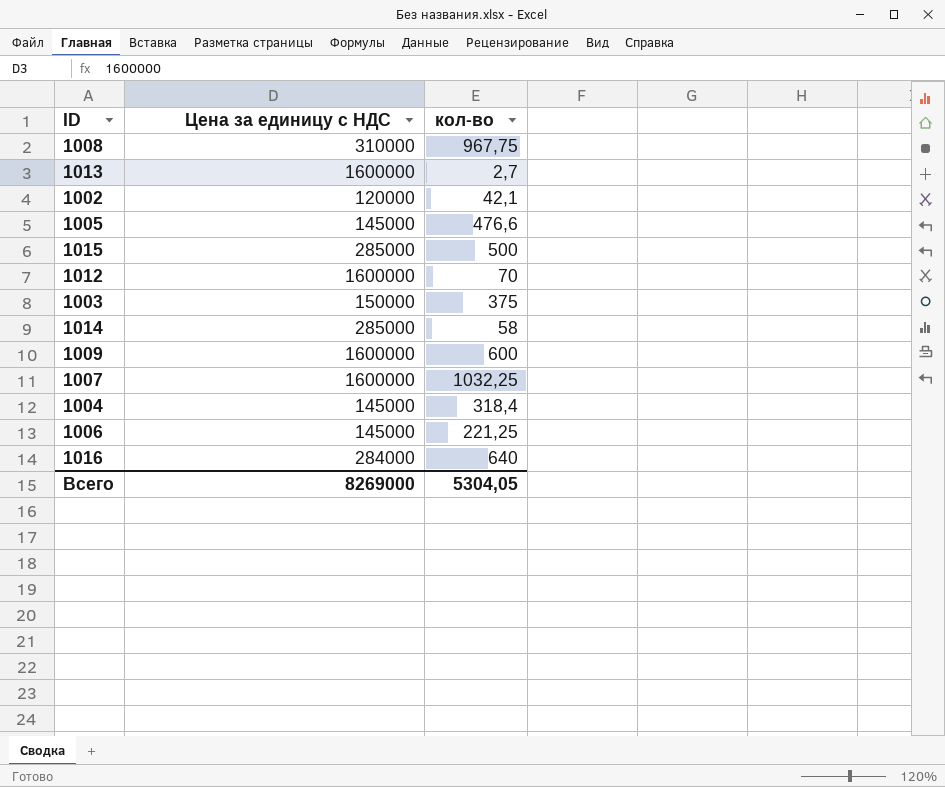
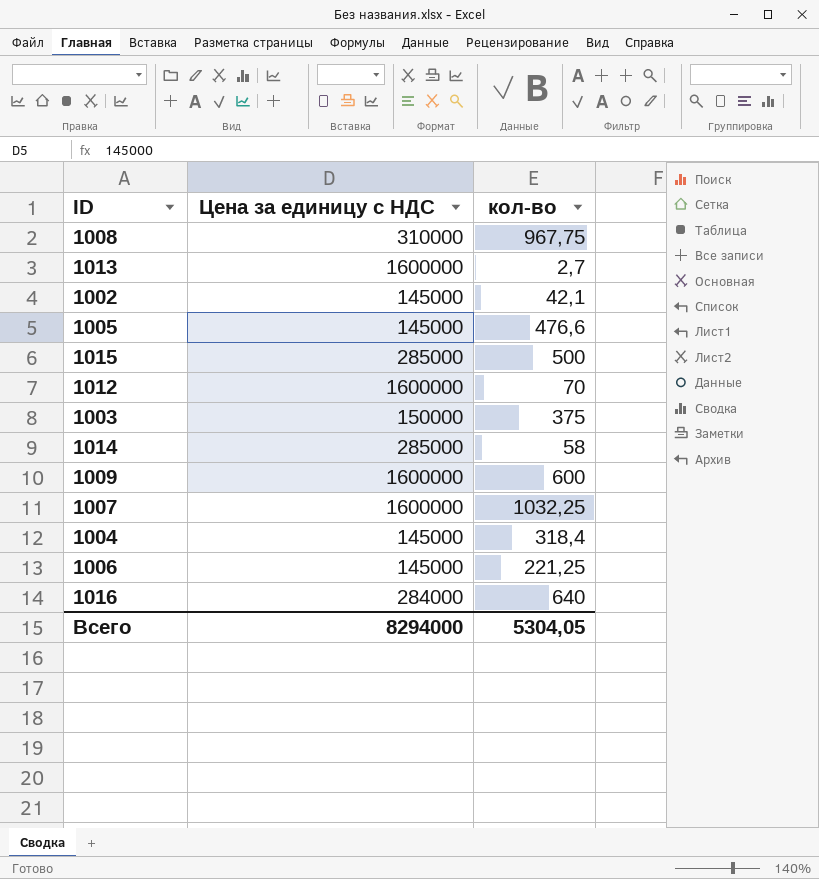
1002 | Цена за единицу с НДС: 120000 -> 145000
Всего | Цена за единицу с НДС: 8269000 -> 8294000

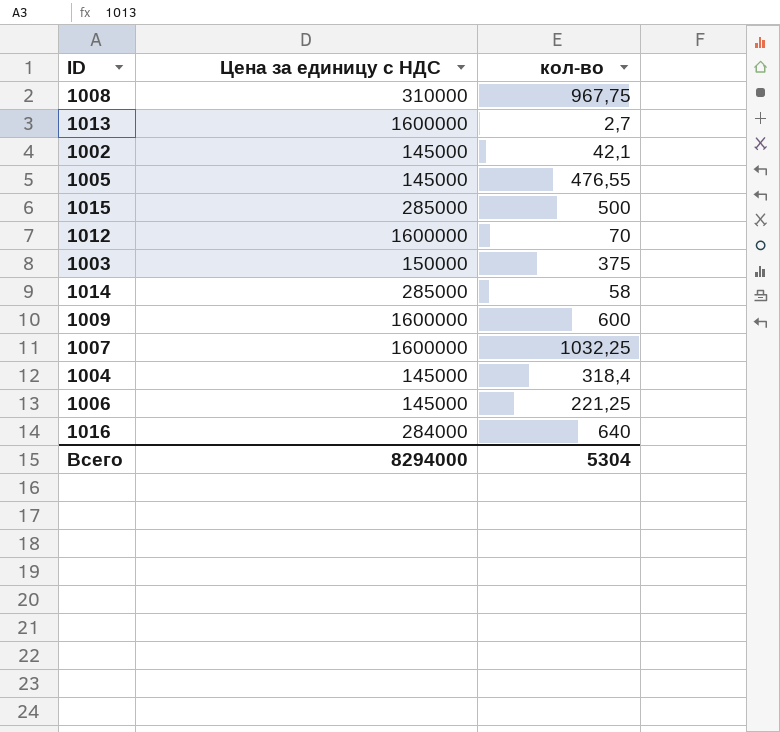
1005 | кол-во: 476,6 -> 476,55
Всего | кол-во: 5304,05 -> 5304

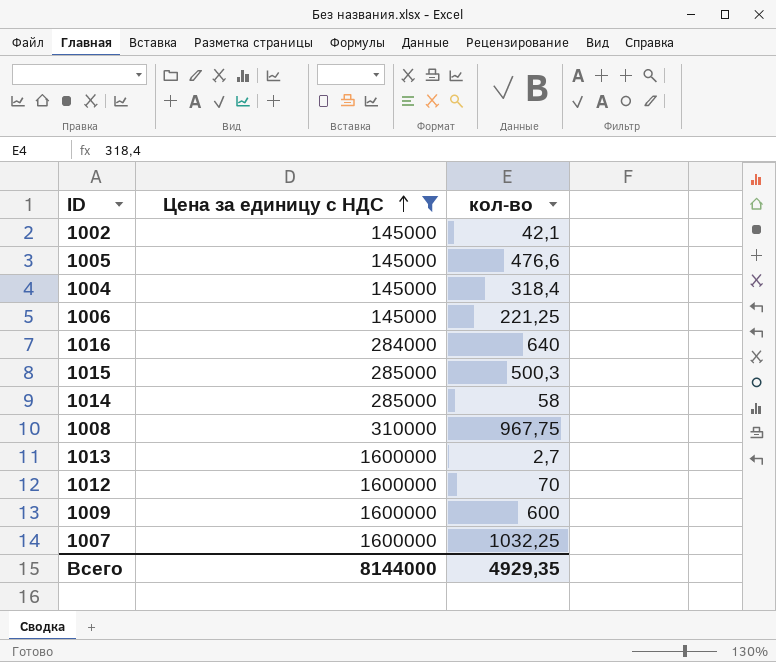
filter: none -> Цена за единицу с НДС != 150000
row order: none -> Цена за единицу с НДС ascending
1005 | кол-во: 476,55 -> 476,6
1015 | кол-во: 500 -> 500,3
Всего | Цена за единицу с НДС: 8294000 -> 8144000
Всего | кол-во: 5304 -> 4929,35

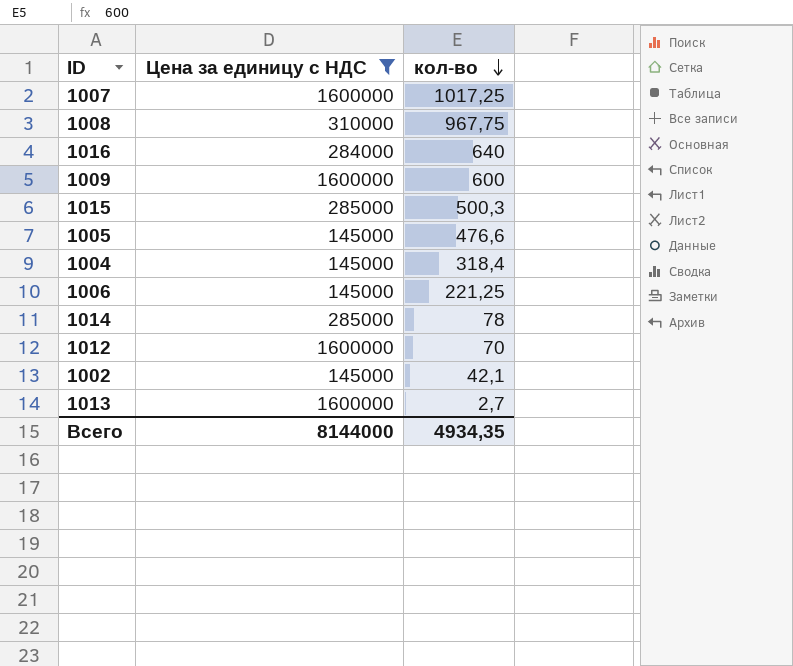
row order: Цена за единицу с НДС ascending -> кол-во descending
1007 | кол-во: 1032,25 -> 1017,25
1014 | кол-во: 58 -> 78
Всего | кол-во: 4929,35 -> 4934,35

